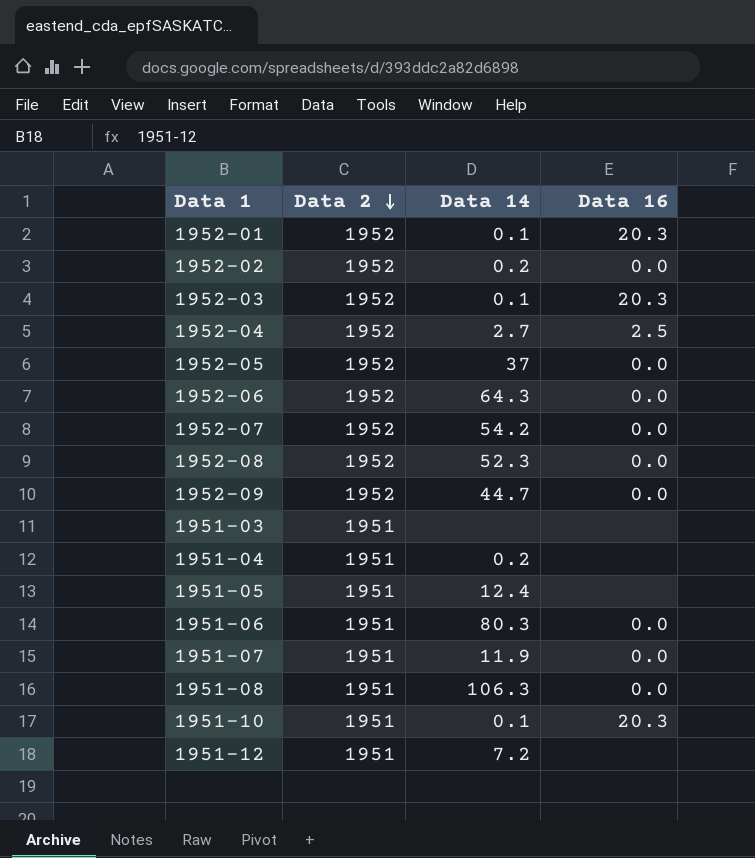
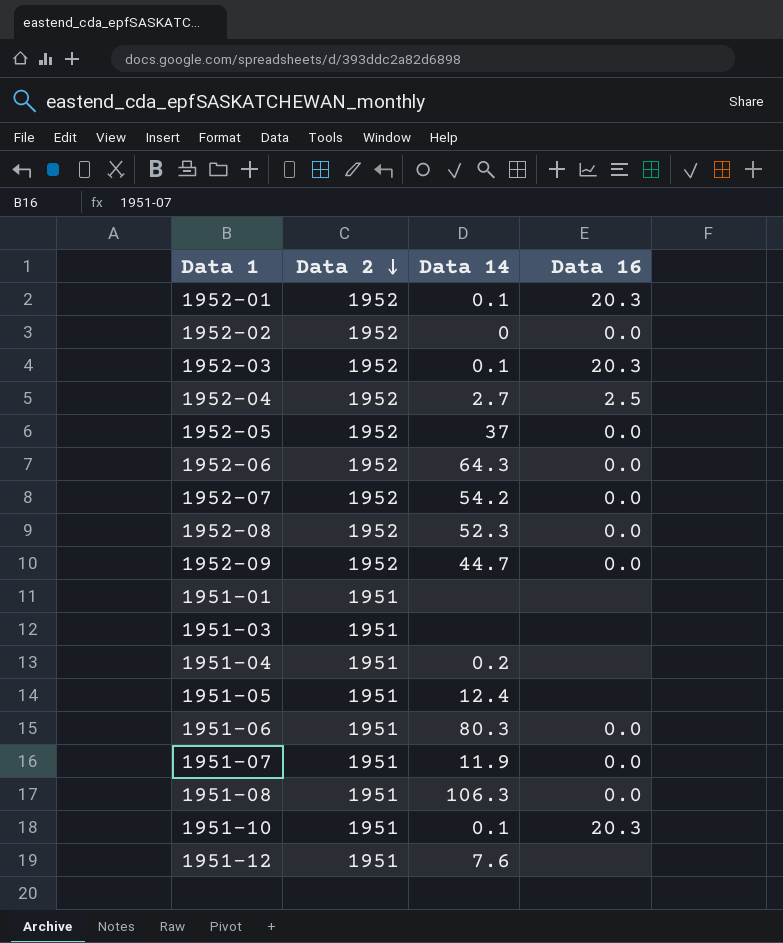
1952-02 | Data 14: 0.2 -> 0
row 1951-01: none -> 1951 | none | none
1951-12 | Data 14: 7.2 -> 7.6

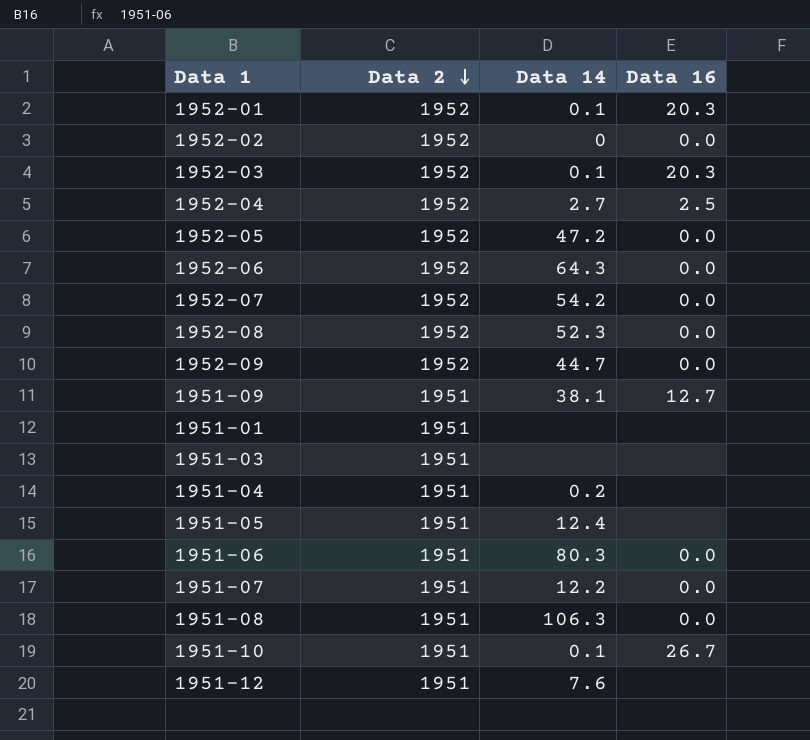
1952-05 | Data 14: 37 -> 47.2
row 1951-09: none -> 1951 | 38.1 | 12.7
1951-07 | Data 14: 11.9 -> 12.2
1951-10 | Data 16: 20.3 -> 26.7

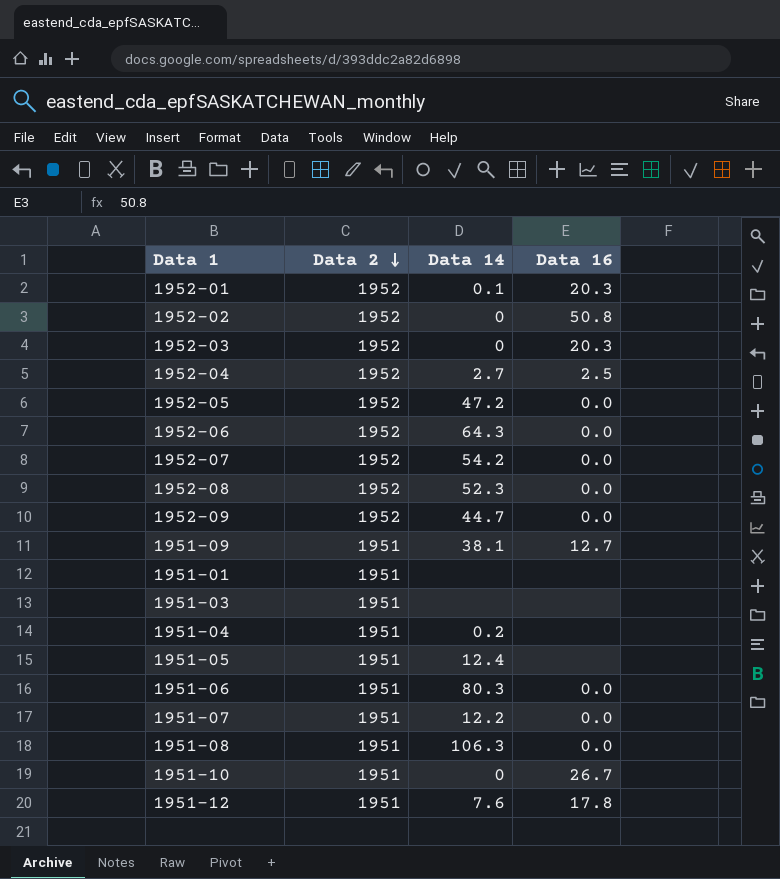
1952-02 | Data 16: 0.0 -> 50.8
1952-03 | Data 14: 0.1 -> 0
1951-10 | Data 14: 0.1 -> 0
1951-12 | Data 16: none -> 17.8

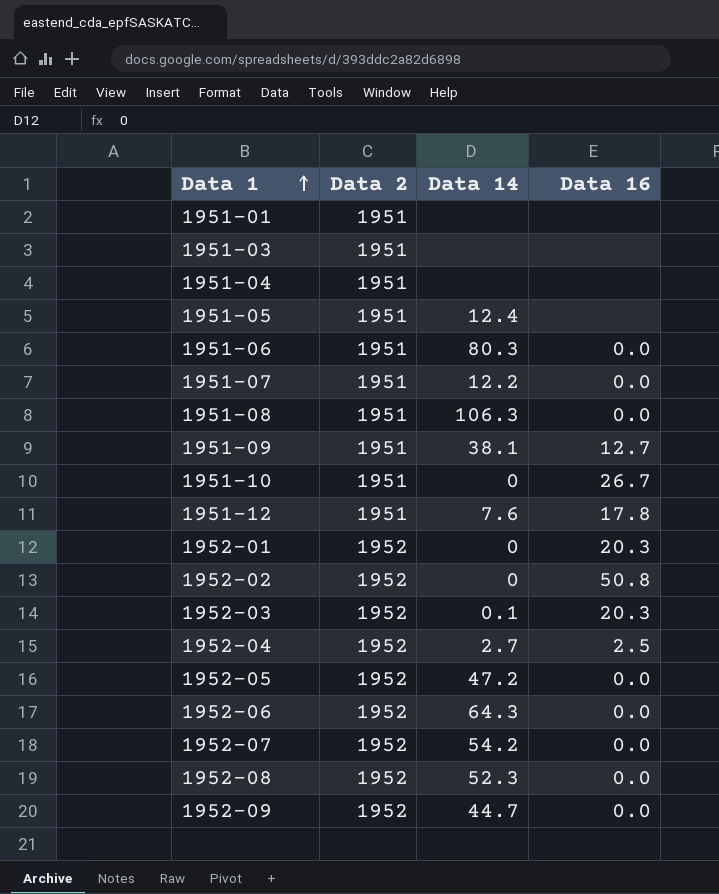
row order: Data 2 descending -> Data 1 ascending
1951-04 | Data 14: 0.2 -> none
1952-01 | Data 14: 0.1 -> 0
1952-03 | Data 14: 0 -> 0.1

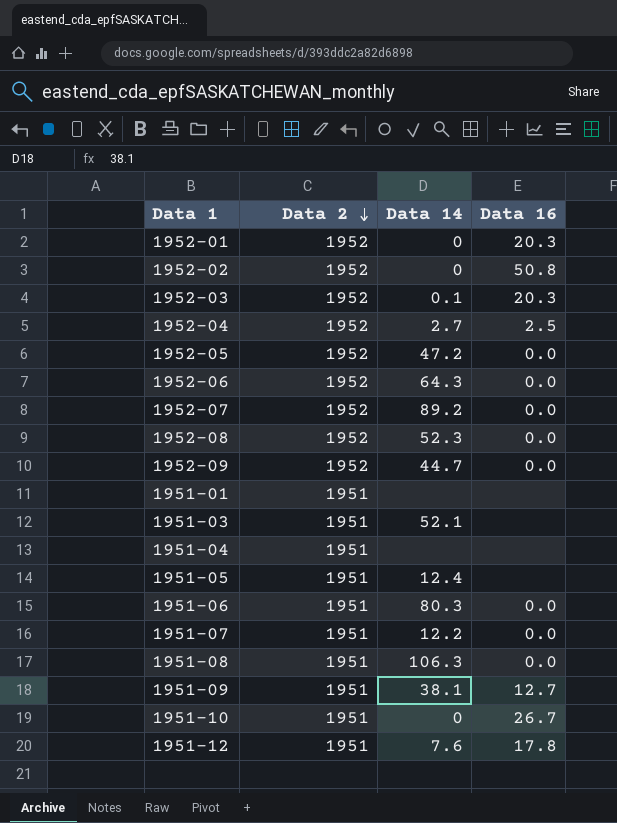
row order: Data 1 ascending -> Data 2 descending
1952-07 | Data 14: 54.2 -> 89.2
1951-03 | Data 14: none -> 52.1

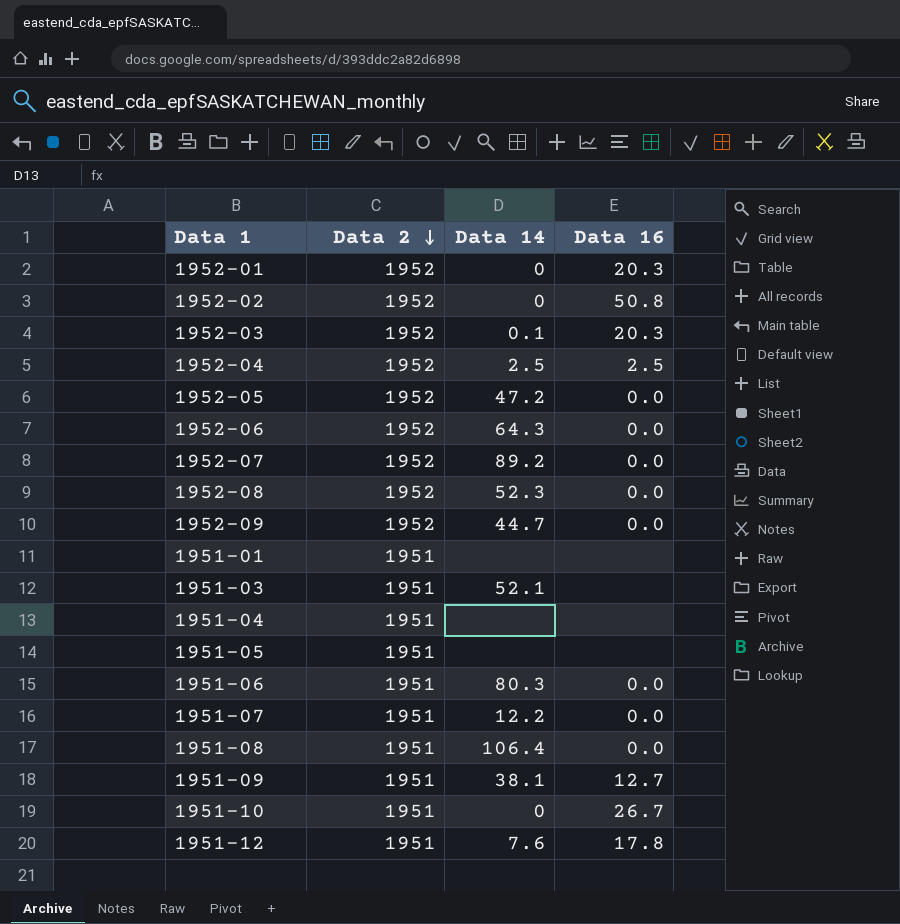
1952-04 | Data 14: 2.7 -> 2.5
1951-05 | Data 14: 12.4 -> none
1951-08 | Data 14: 106.3 -> 106.4

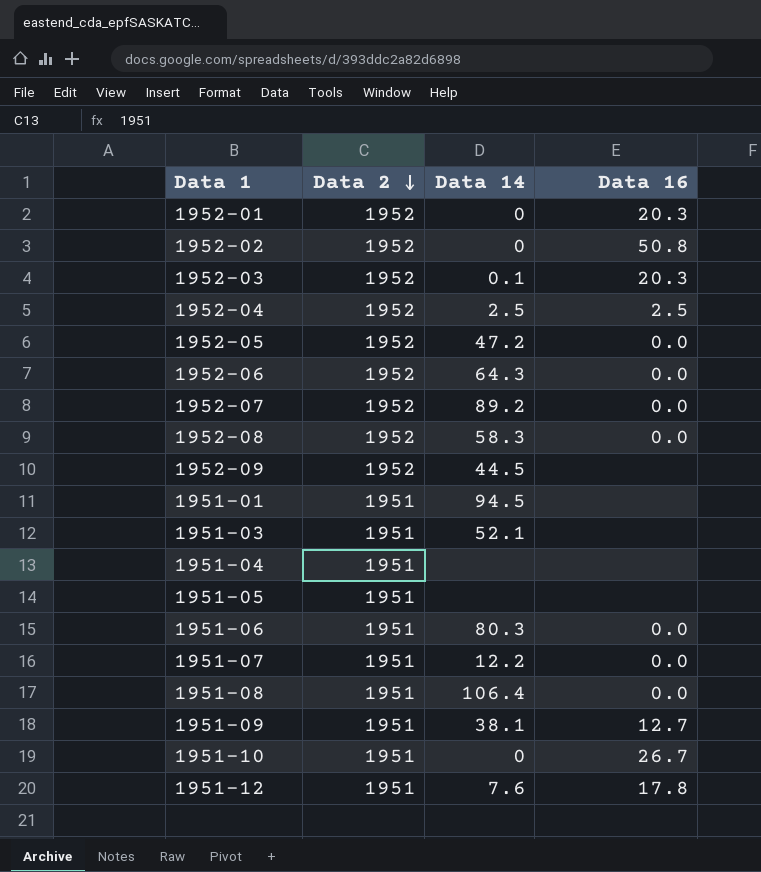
1952-08 | Data 14: 52.3 -> 58.3
1952-09 | Data 14: 44.7 -> 44.5
1952-09 | Data 16: 0.0 -> none
1951-01 | Data 14: none -> 94.5

